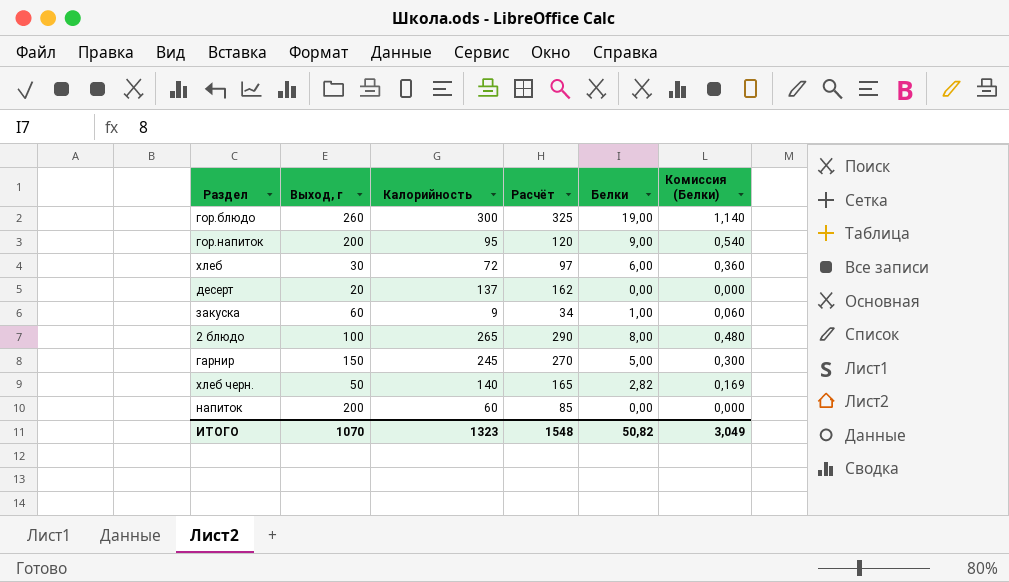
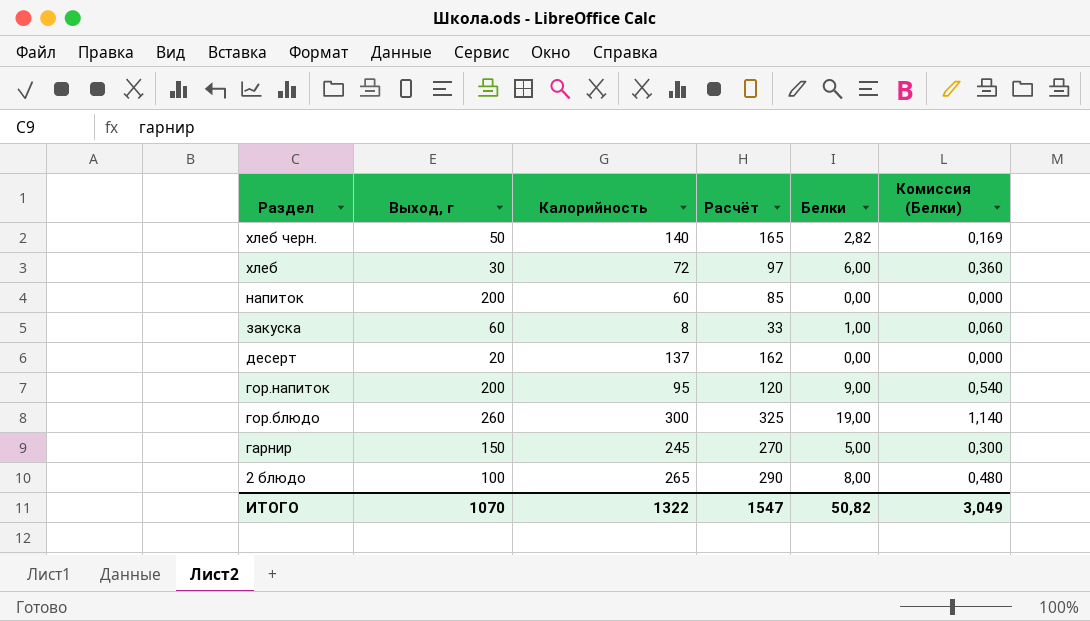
row order: none -> Раздел descending
закуска | Калорийность: 9 -> 8
закуска | Расчёт: 34 -> 33
ИТОГО | Калорийность: 1323 -> 1322
ИТОГО | Расчёт: 1548 -> 1547

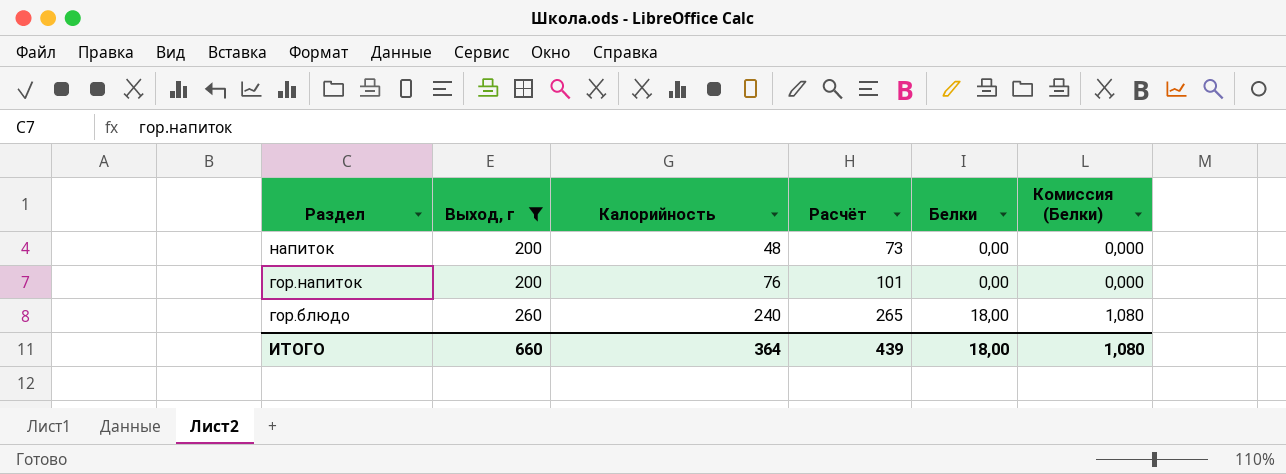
filter: none -> Выход, г >= 200
напиток | Калорийность: 60 -> 48
напиток | Расчёт: 85 -> 73
гор.напиток | Калорийность: 95 -> 76
гор.напиток | Расчёт: 120 -> 101
гор.напиток | Белки: 9,00 -> 0,00
гор.напиток | Комиссия (Белки): 0,540 -> 0,000
гор.блюдо | Калорийность: 300 -> 240
гор.блюдо | Расчёт: 325 -> 265
гор.блюдо | Белки: 19,00 -> 18,00
гор.блюдо | Комиссия (Белки): 1,140 -> 1,080
ИТОГО | Выход, г: 1070 -> 660
ИТОГО | Калорийность: 1322 -> 364
ИТОГО | Расчёт: 1547 -> 439
ИТОГО | Белки: 50,82 -> 18,00
ИТОГО | Комиссия (Белки): 3,049 -> 1,080

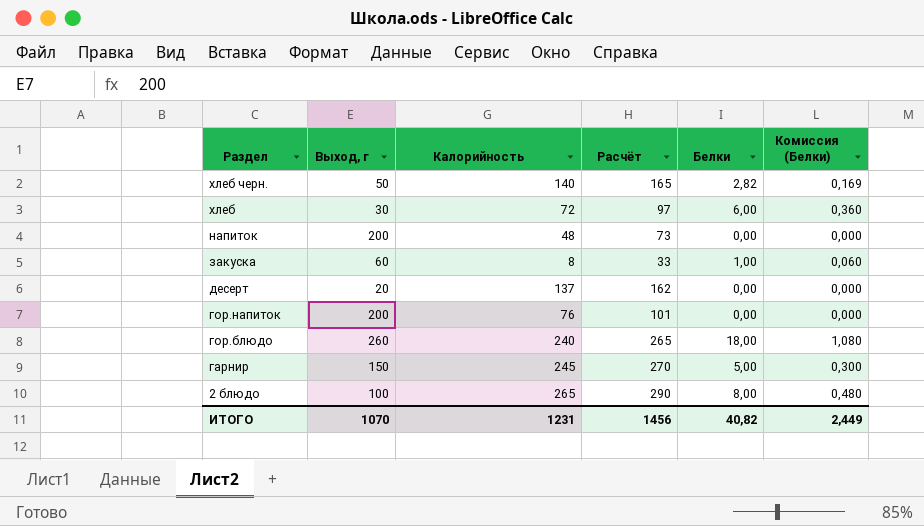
filter: Выход, г >= 200 -> none
ИТОГО | Выход, г: 660 -> 1070
ИТОГО | Калорийность: 364 -> 1231
ИТОГО | Расчёт: 439 -> 1456
ИТОГО | Белки: 18,00 -> 40,82
ИТОГО | Комиссия (Белки): 1,080 -> 2,449

